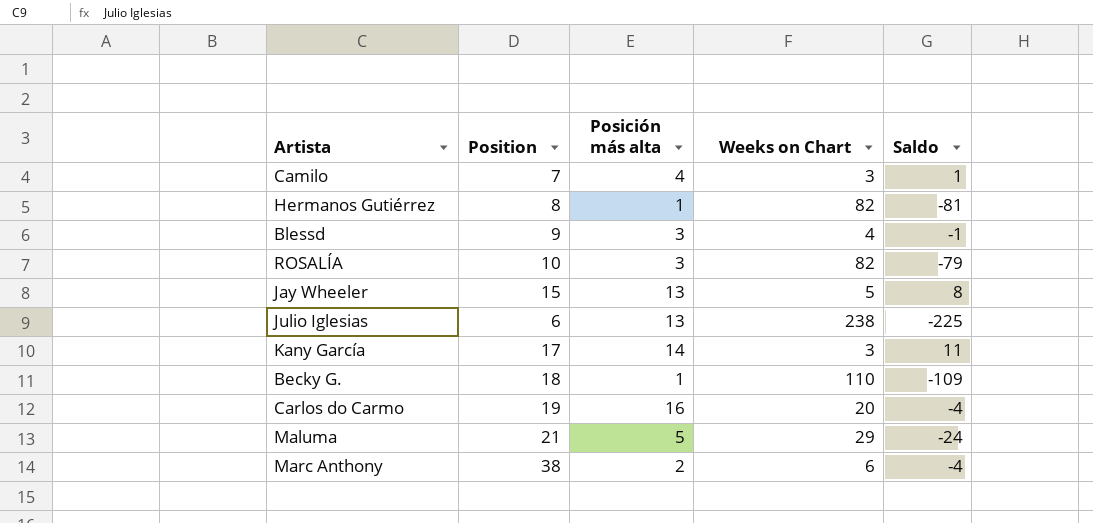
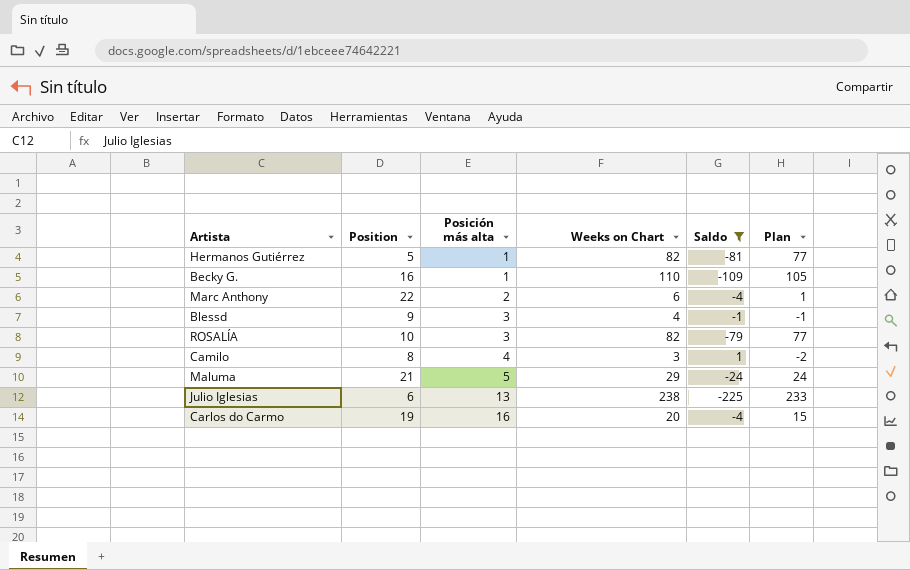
filter: none -> Saldo <= 1
row order: none -> Posición más alta ascending
column Plan | formula: none -> [Weeks on Chart] - 5
Hermanos Gutiérrez | Position: 8 -> 5
Becky G. | Position: 18 -> 16
Marc Anthony | Position: 38 -> 22
Camilo | Position: 7 -> 8

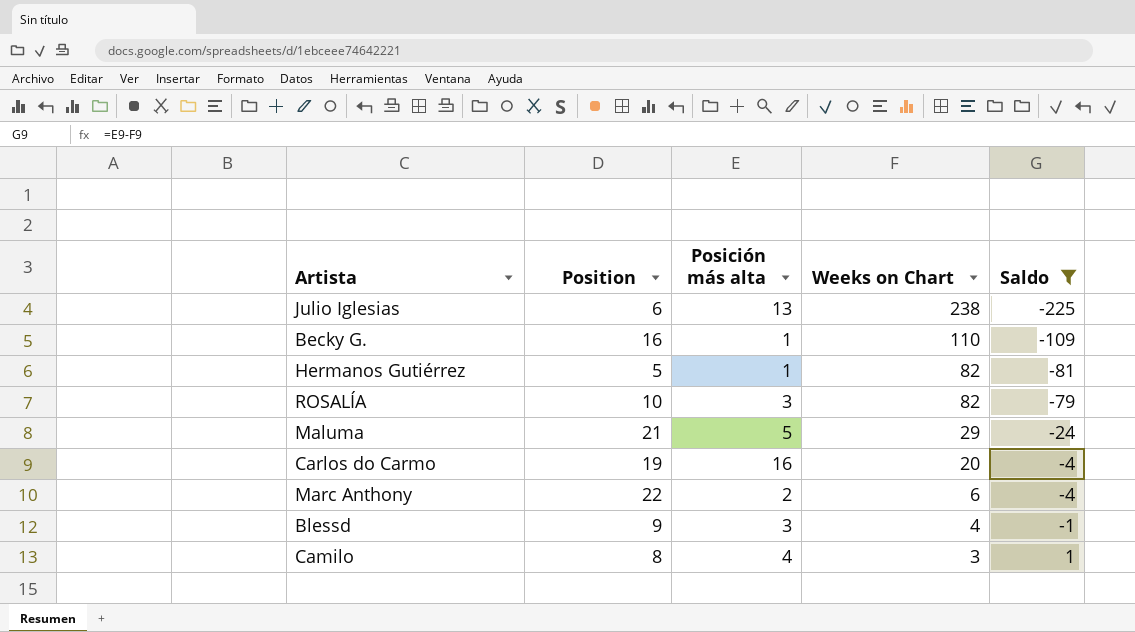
row order: Posición más alta ascending -> Weeks on Chart descending
column Plan | formula: [Weeks on Chart] - 5 -> none

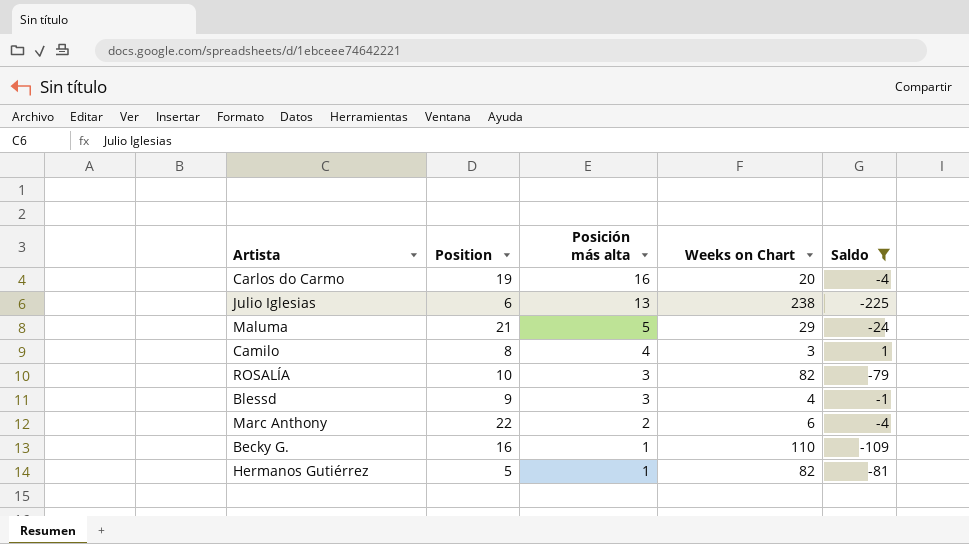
row order: Weeks on Chart descending -> Posición más alta descending

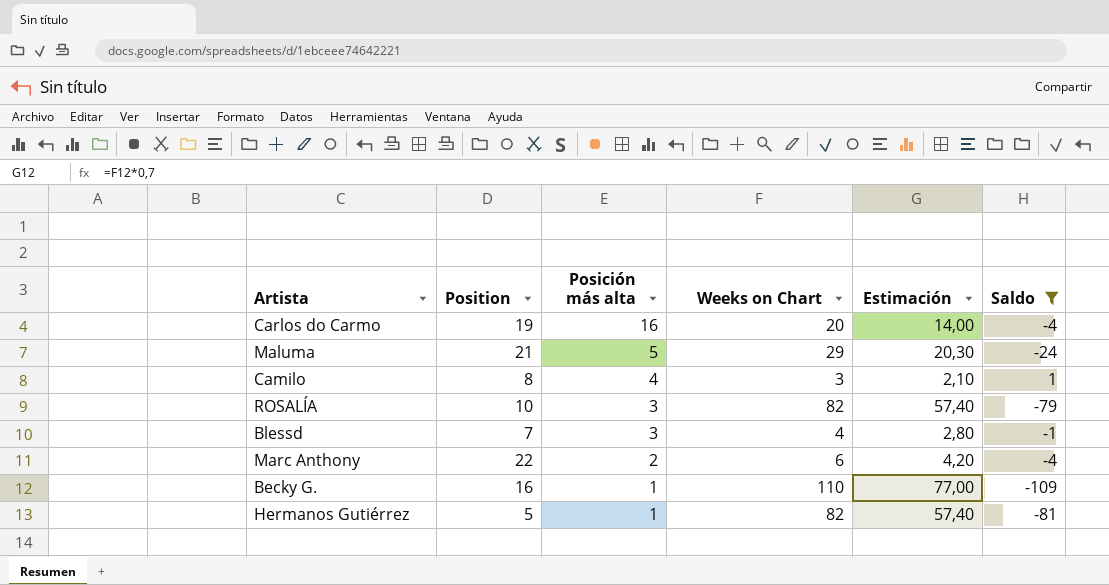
column Estimación | formula: none -> [Weeks on Chart] * 0,7
row Julio Iglesias: 6 | 13 | 238 | -225 -> none
Blessd | Position: 9 -> 7

